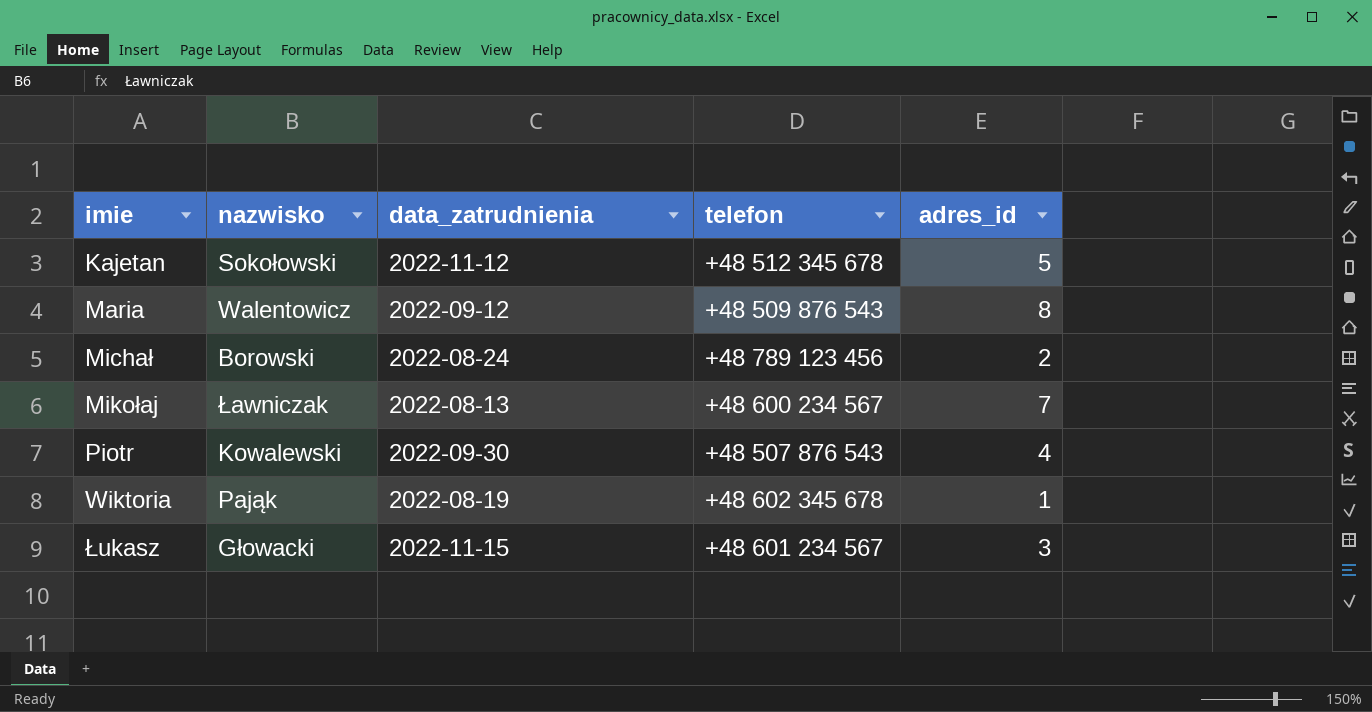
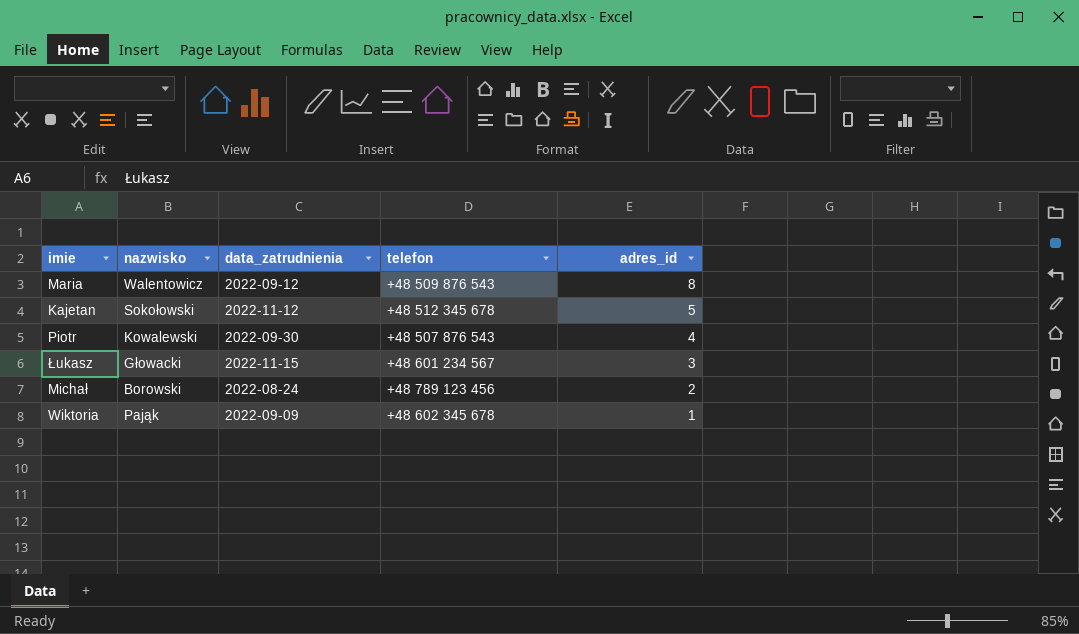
row order: imie ascending -> adres_id descending
row Mikołaj: Ławniczak | 2022-08-13 | +48 600 234 567 | 7 -> none
Wiktoria | data_zatrudnienia: 2022-08-19 -> 2022-09-09

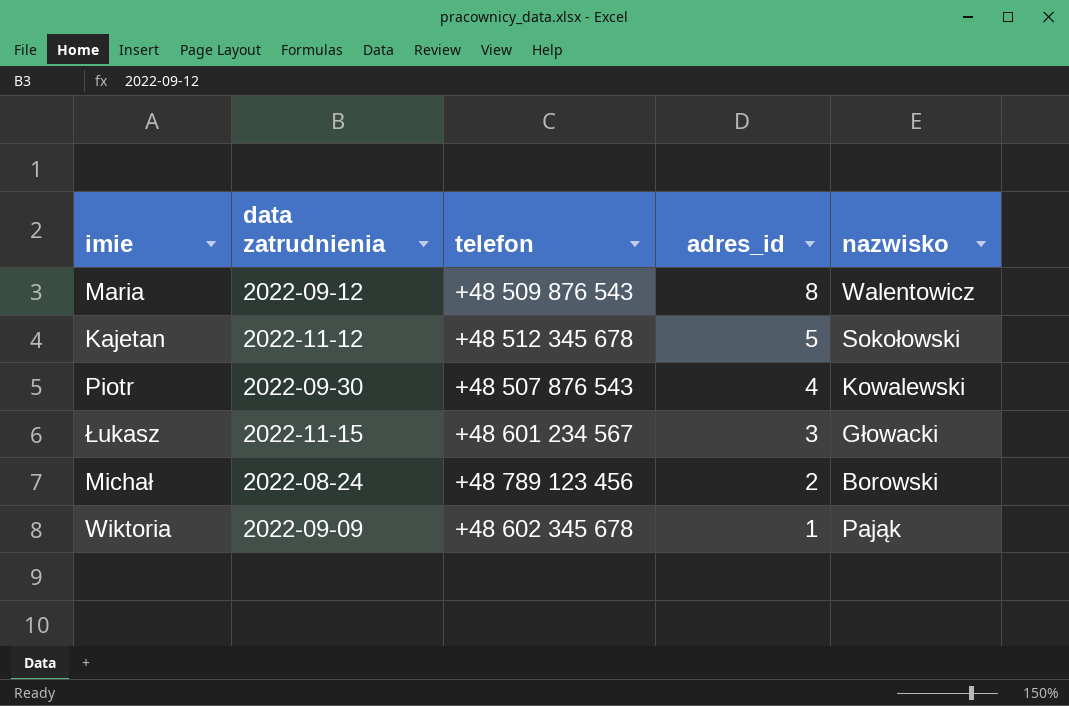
column name: data_zatrudnienia -> data zatrudnienia
column nazwisko | position: 2 -> 5

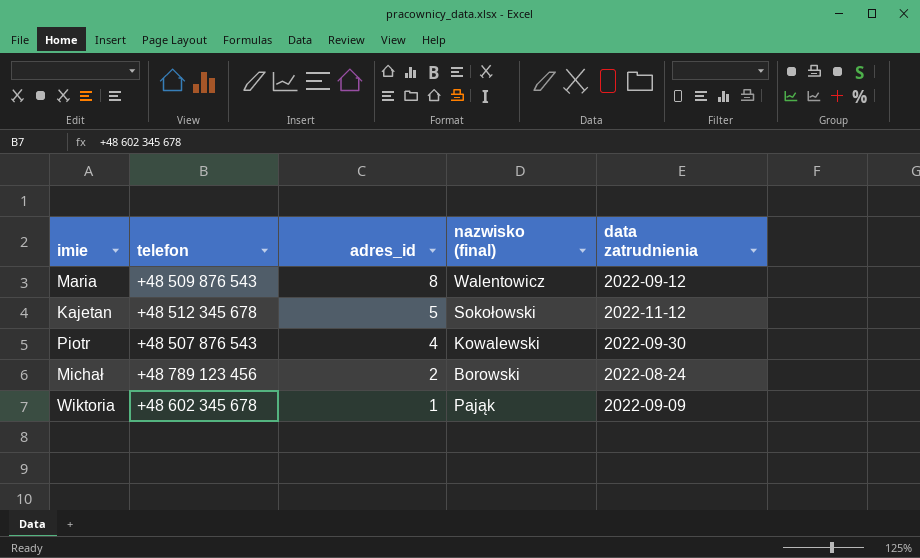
column name: nazwisko -> nazwisko (final)
column data zatrudnienia | position: 2 -> 5
row Łukasz: 2022-11-15 | +48 601 234 567 | 3 | Głowacki -> none

